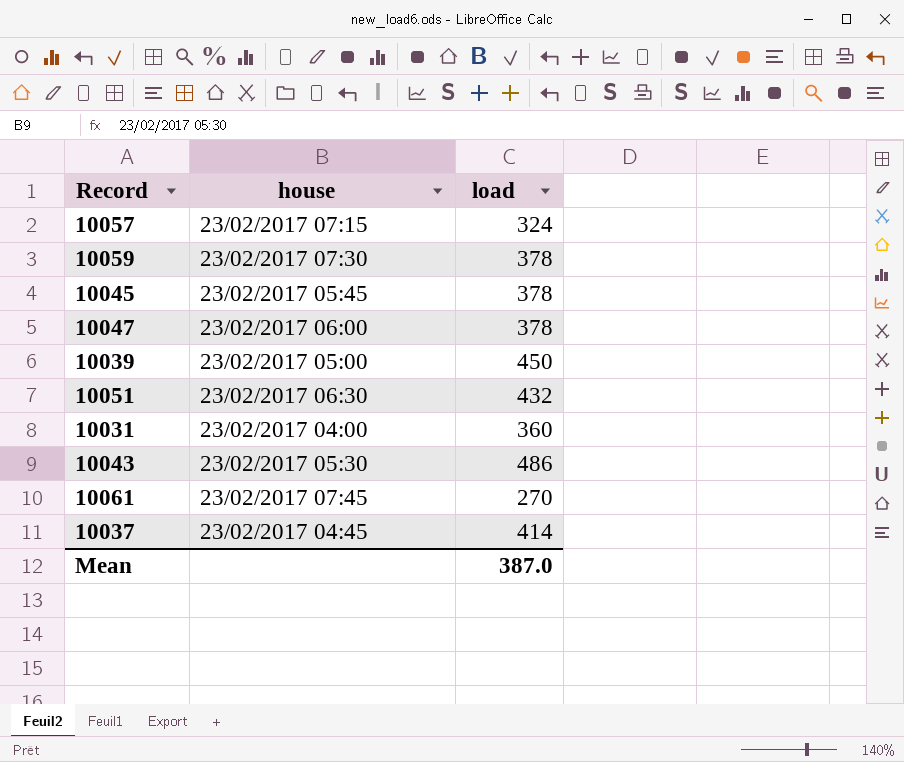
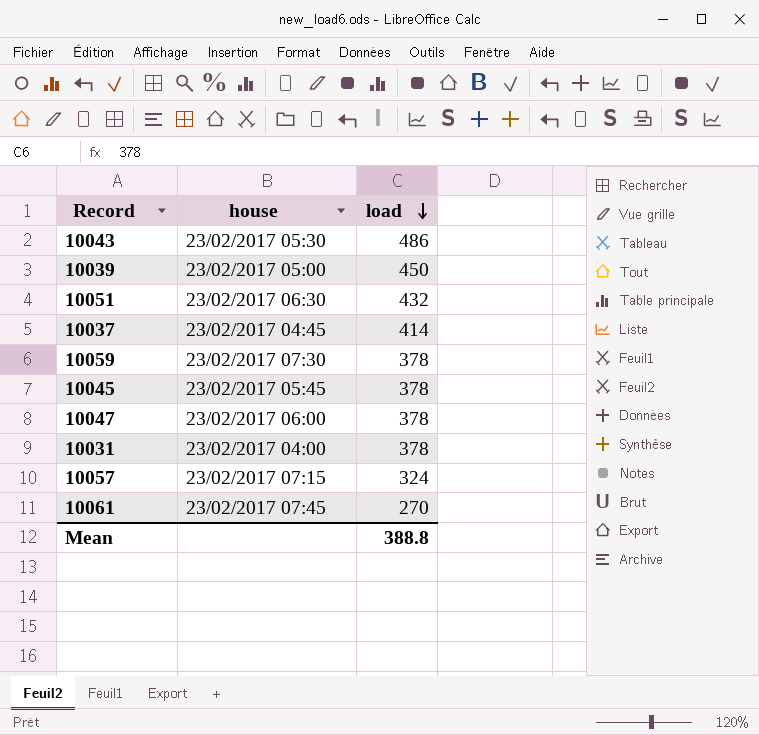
row order: none -> load descending
10031 | load: 360 -> 378
Mean | load: 387.0 -> 388.8

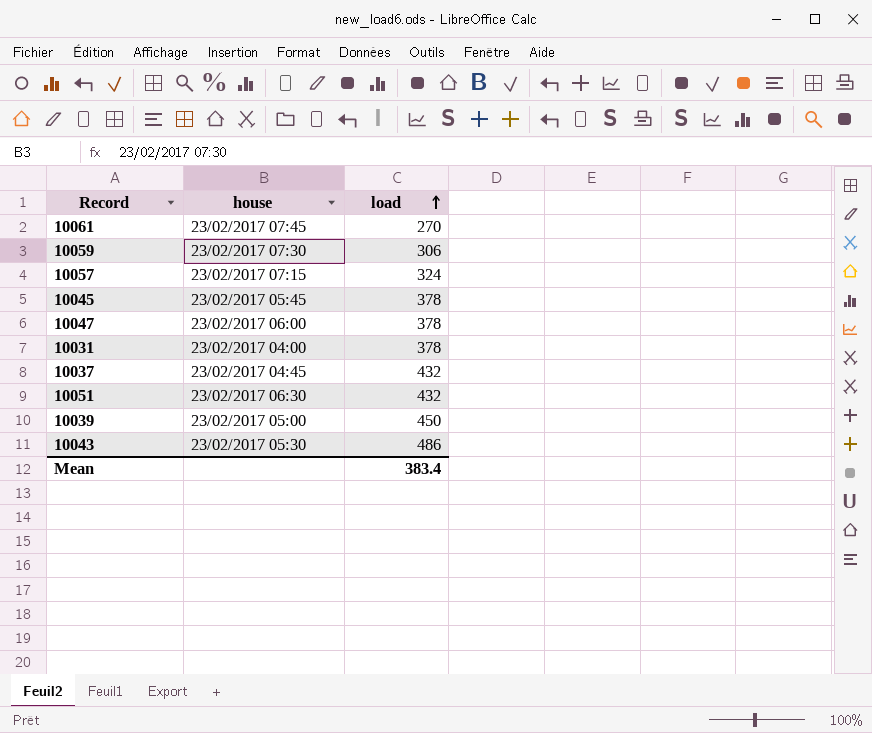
row order: load descending -> load ascending
10059 | load: 378 -> 306
10037 | load: 414 -> 432
Mean | load: 388.8 -> 383.4

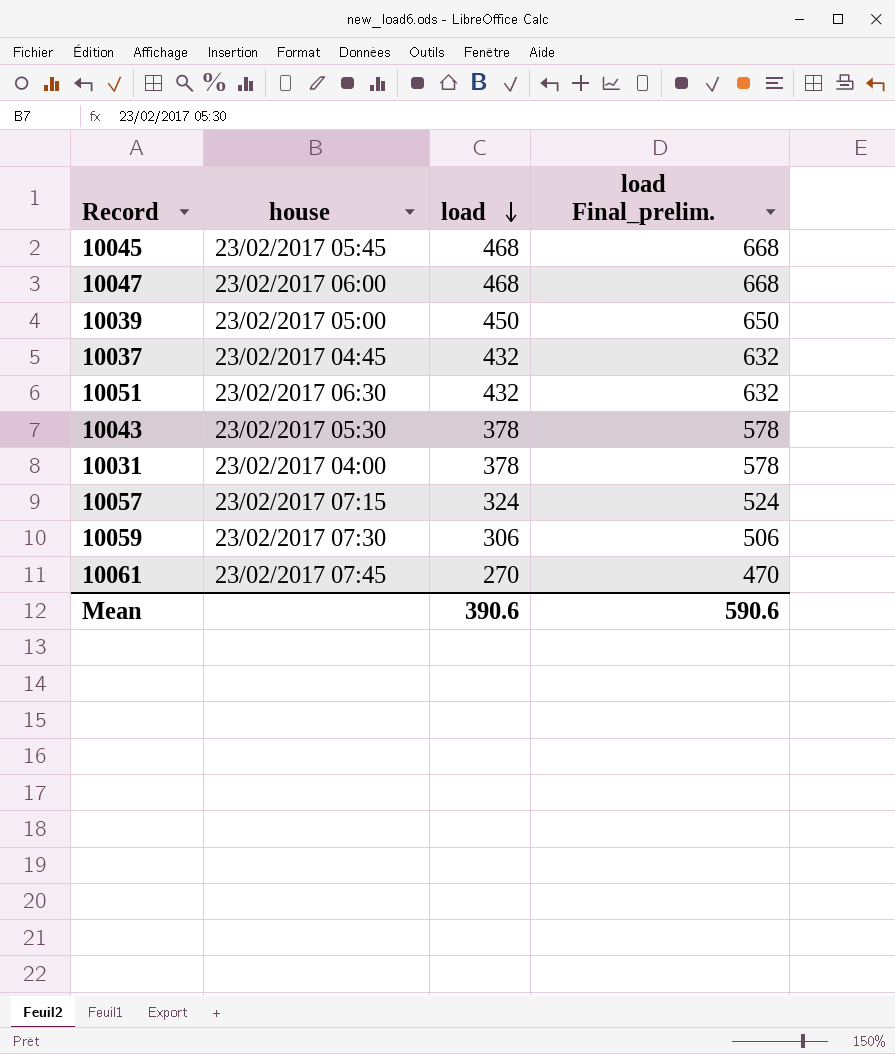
row order: load ascending -> load descending
column load Final_prelim. | formula: none -> [load] + 200
10045 | load: 378 -> 468
10047 | load: 378 -> 468
10043 | load: 486 -> 378
Mean | load: 383.4 -> 390.6

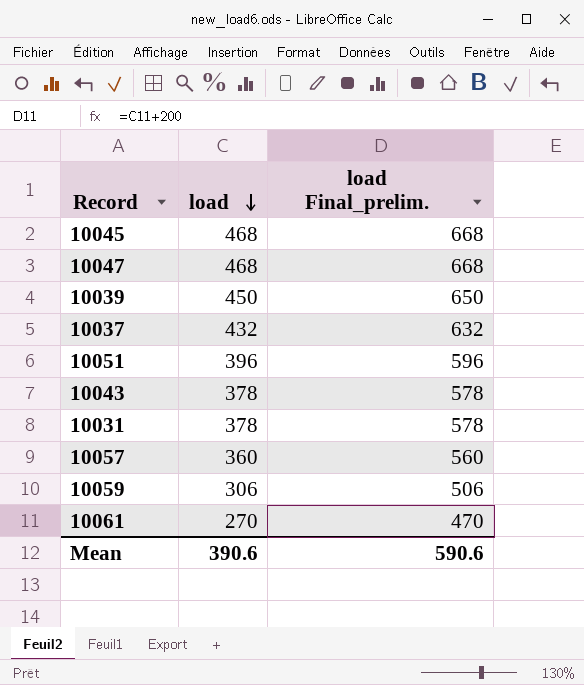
column house | position: 2 -> none
10051 | load: 432 -> 396
10051 | load Final_prelim.: 632 -> 596
10057 | load: 324 -> 360
10057 | load Final_prelim.: 524 -> 560

